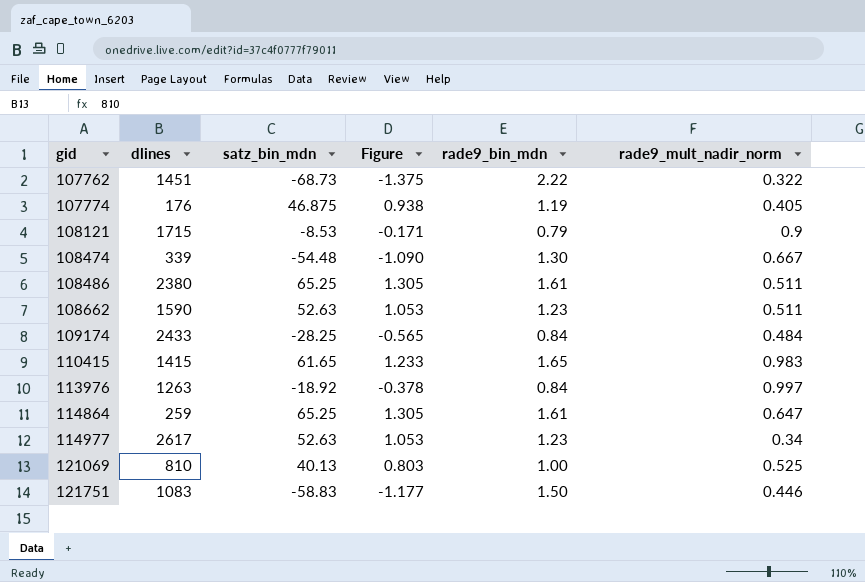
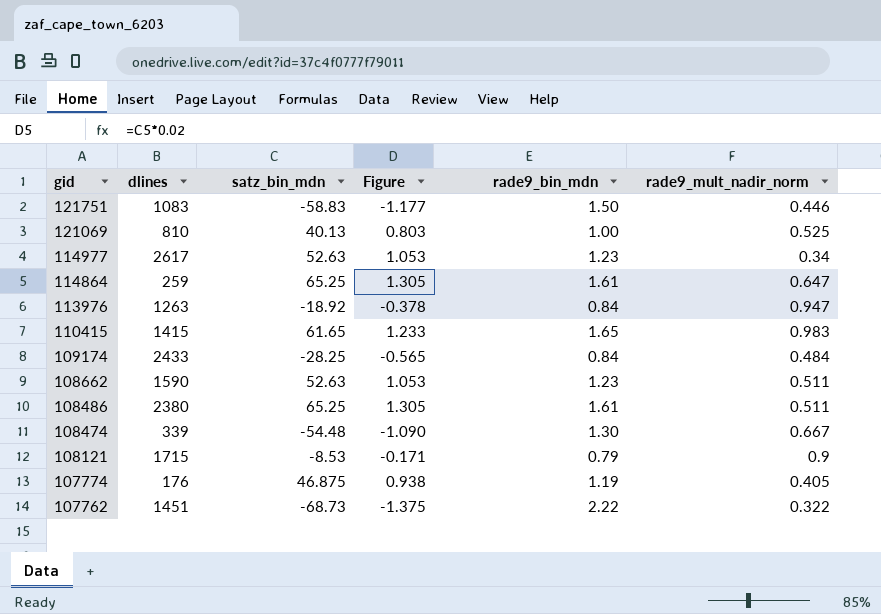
row order: gid ascending -> gid descending
113976 | rade9_mult_nadir_norm: 0.997 -> 0.947

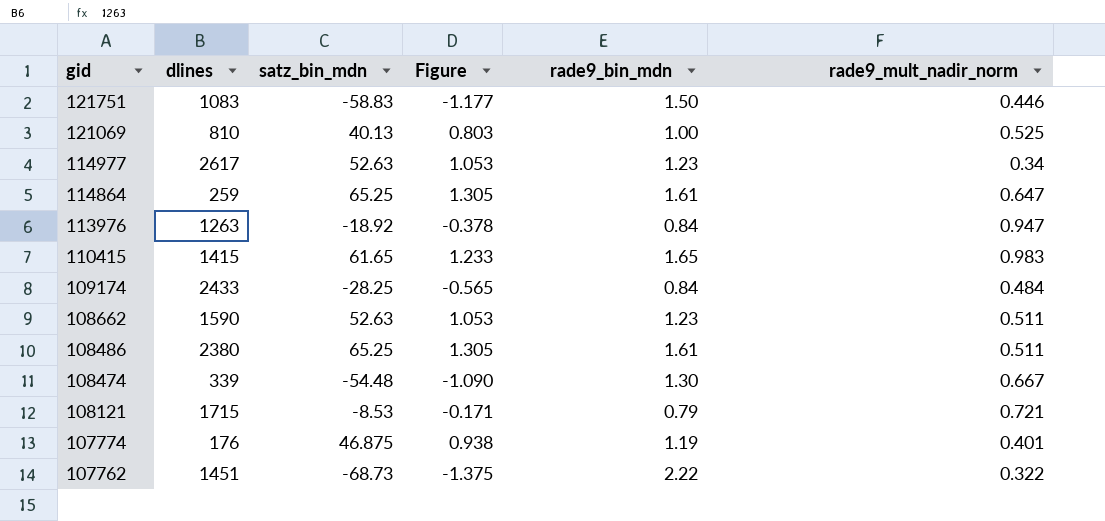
108121 | rade9_mult_nadir_norm: 0.9 -> 0.721
107774 | rade9_mult_nadir_norm: 0.405 -> 0.401

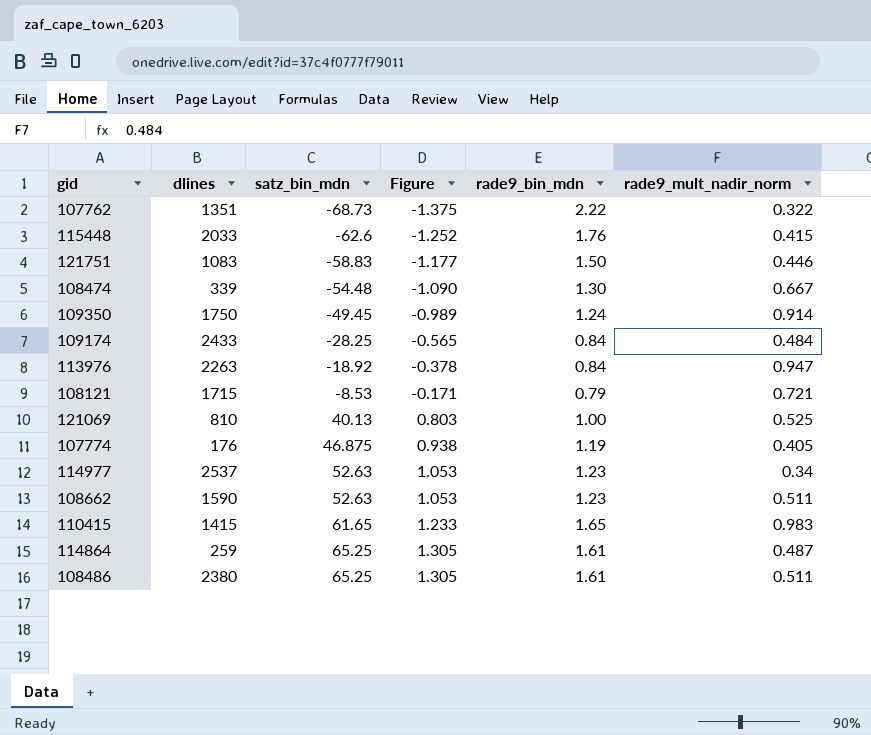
row order: gid descending -> satz_bin_mdn ascending
107762 | dlines: 1451 -> 1351
row 115448: none -> 2033 | -62.6 | -1.252 | 1.76 | 0.415
row 109350: none -> 1750 | -49.45 | -0.989 | 1.24 | 0.914
113976 | dlines: 1263 -> 2263
107774 | rade9_mult_nadir_norm: 0.401 -> 0.405
114977 | dlines: 2617 -> 2537
114864 | rade9_mult_nadir_norm: 0.647 -> 0.487

